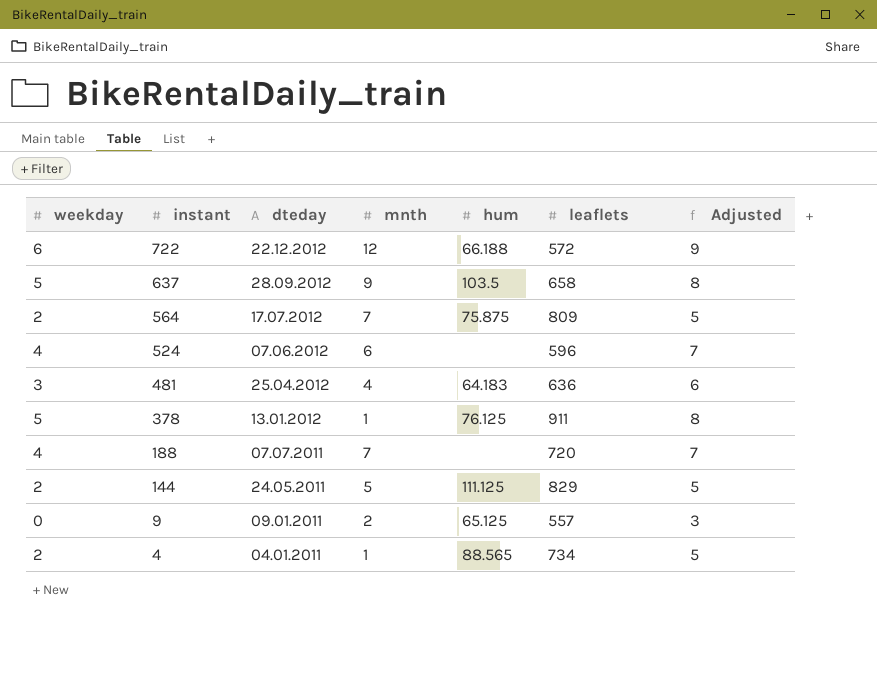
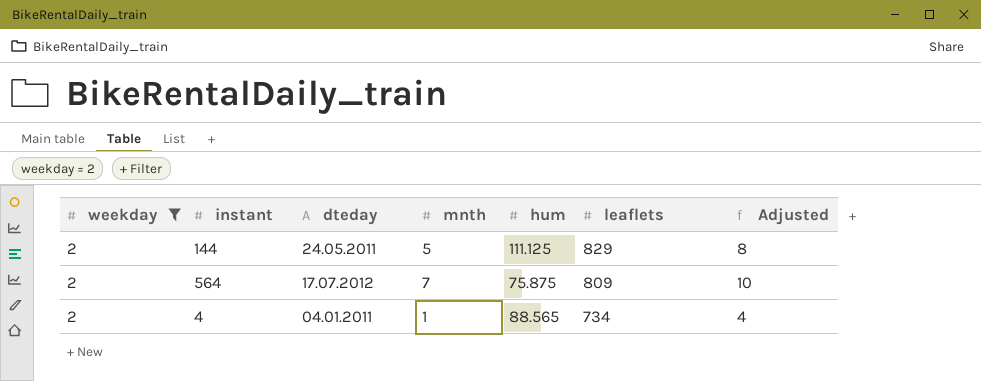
filter: none -> weekday = 2
row order: instant descending -> leaflets descending
column Adjusted | formula: [weekday] + 3 -> [mnth] + 3

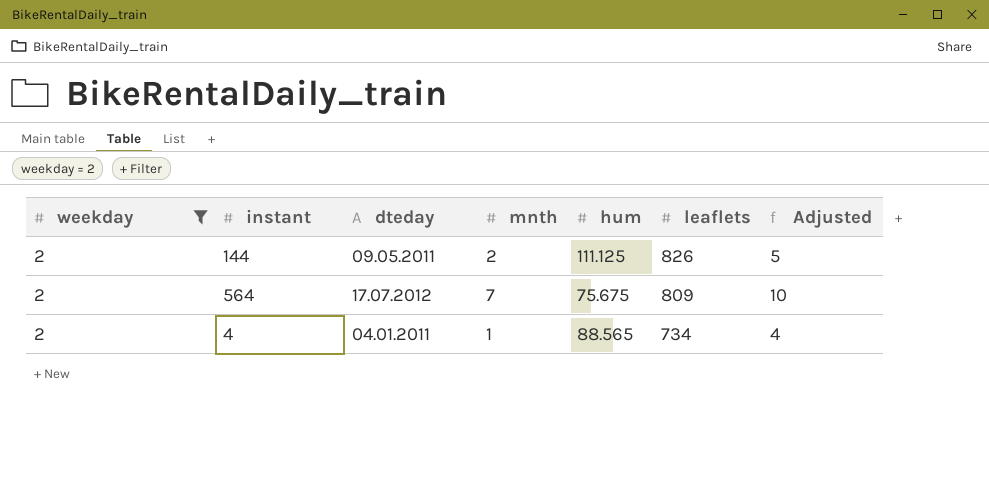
144 | dteday: 24.05.2011 -> 09.05.2011
144 | mnth: 5 -> 2
144 | leaflets: 829 -> 826
144 | Adjusted: 8 -> 5
564 | hum: 75.875 -> 75.675

